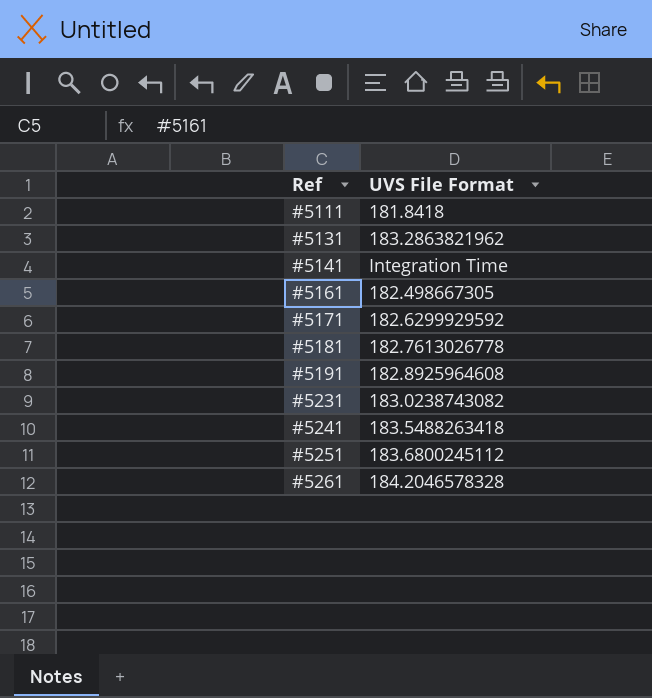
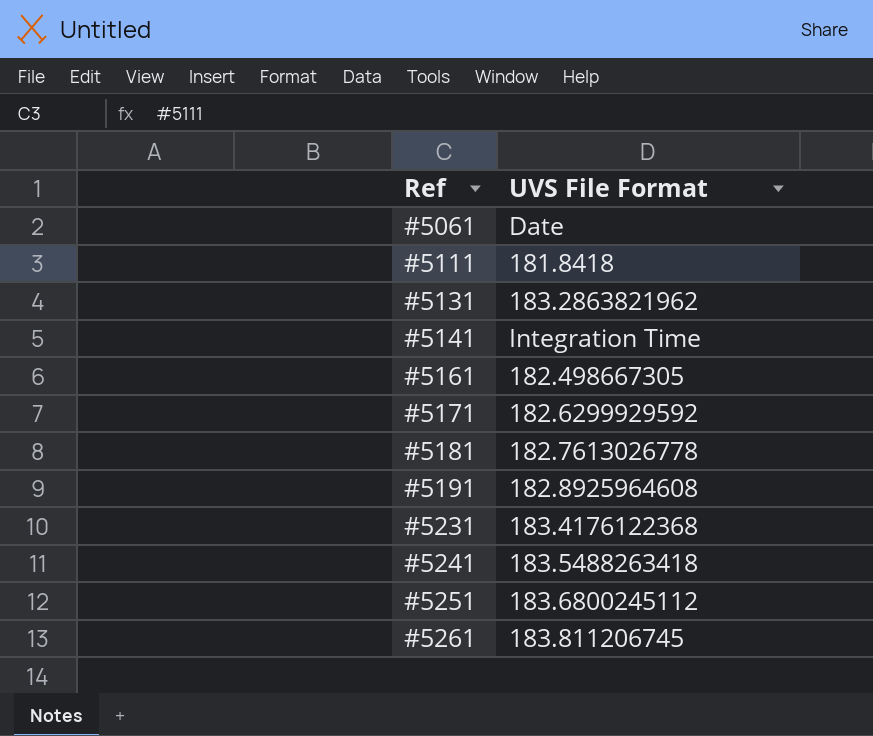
row #5061: none -> Date
#5231 | UVS File Format: 183.0238743082 -> 183.4176122368
#5261 | UVS File Format: 184.2046578328 -> 183.811206745

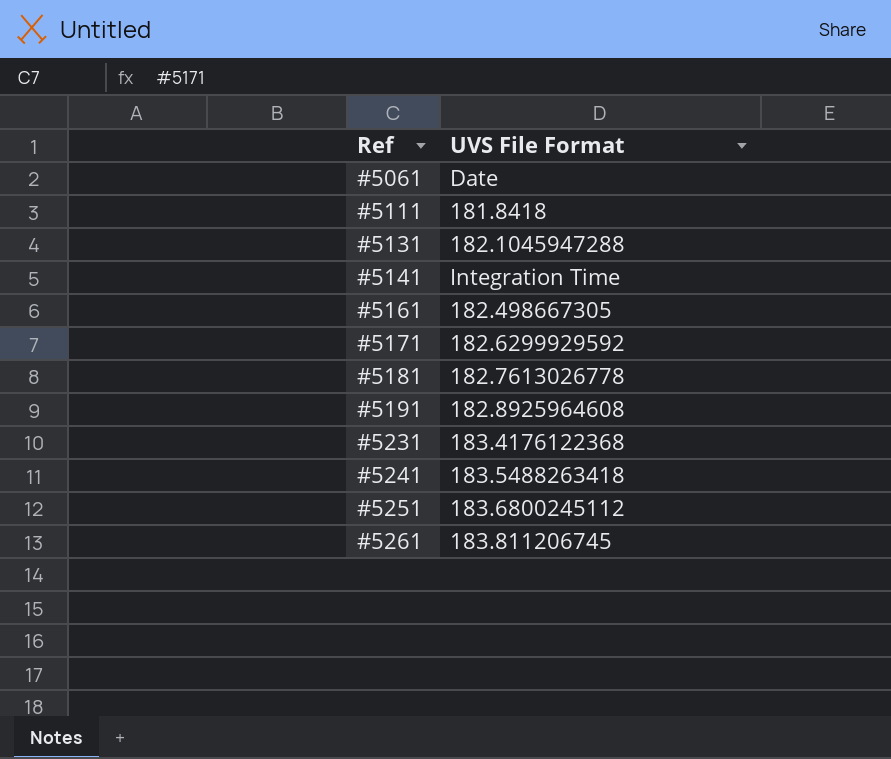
#5131 | UVS File Format: 183.2863821962 -> 182.1045947288

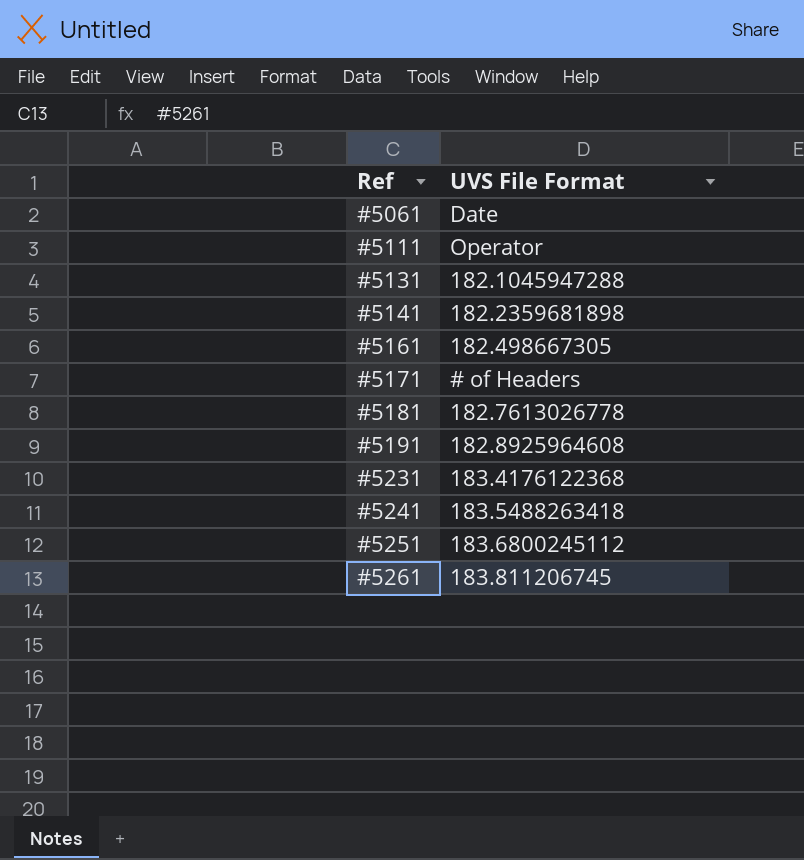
#5111 | UVS File Format: 181.8418 -> Operator
#5141 | UVS File Format: Integration Time -> 182.2359681898
#5171 | UVS File Format: 182.6299929592 -> # of Headers

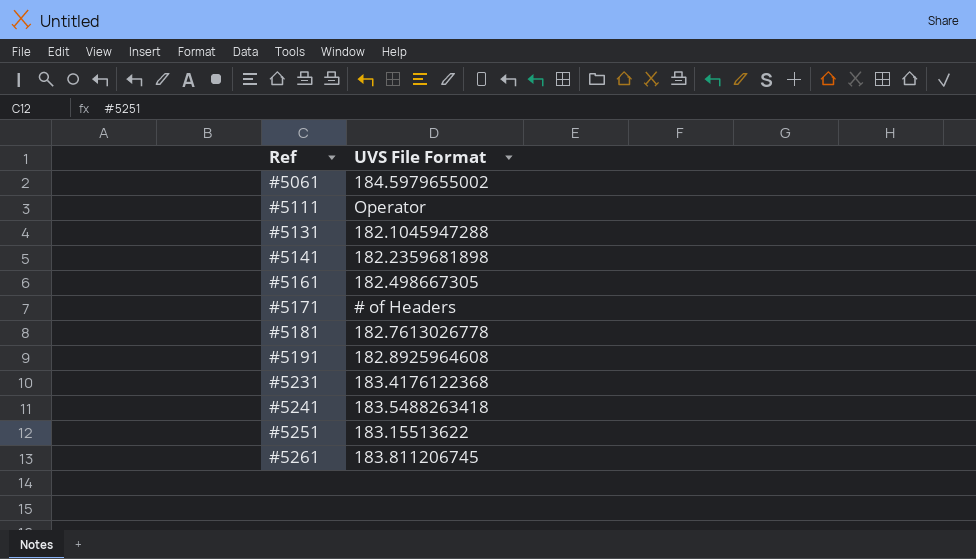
#5061 | UVS File Format: Date -> 184.5979655002
#5251 | UVS File Format: 183.6800245112 -> 183.15513622

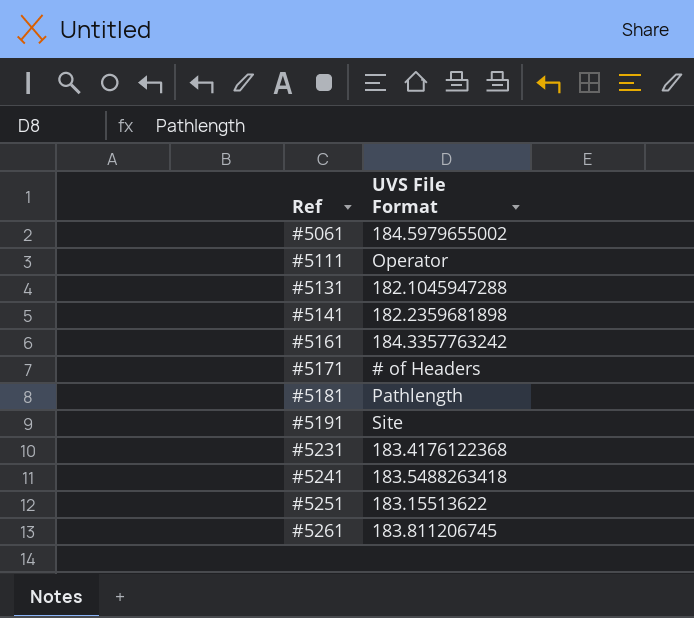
#5161 | UVS File Format: 182.498667305 -> 184.3357763242
#5181 | UVS File Format: 182.7613026778 -> Pathlength
#5191 | UVS File Format: 182.8925964608 -> Site

